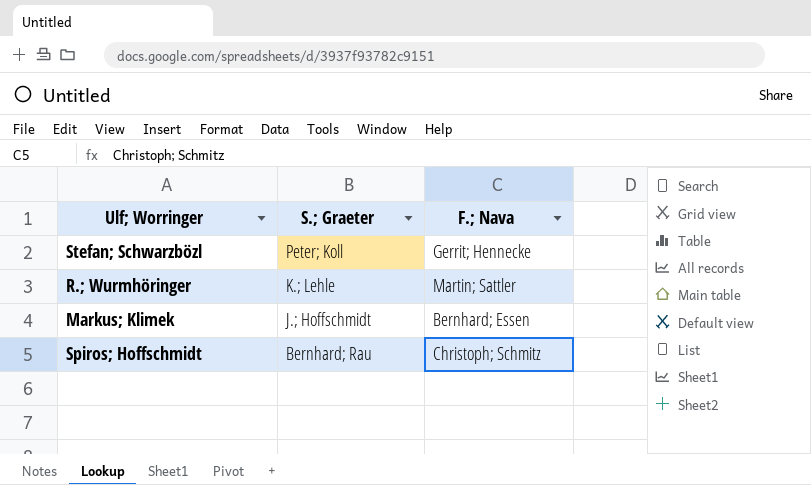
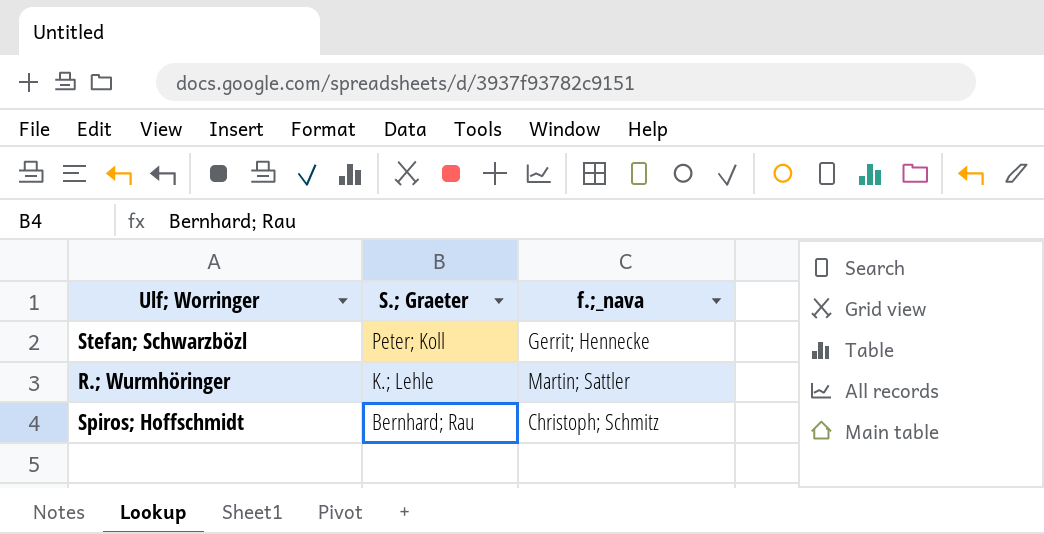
column name: F.; Nava -> f.;_nava
row Markus; Klimek: J.; Hoffschmidt | Bernhard; Essen -> none

